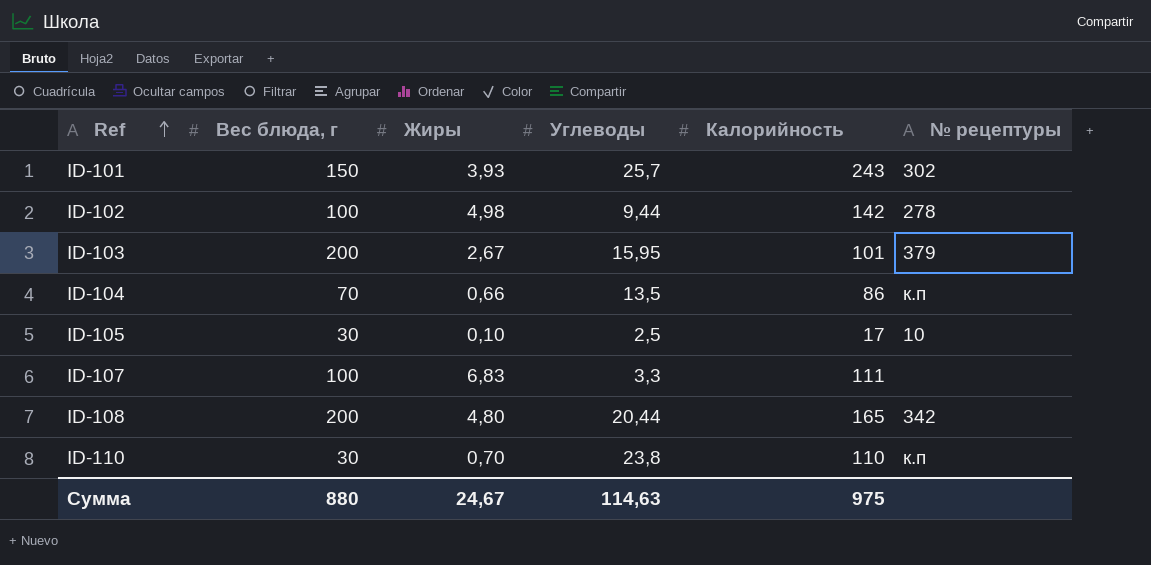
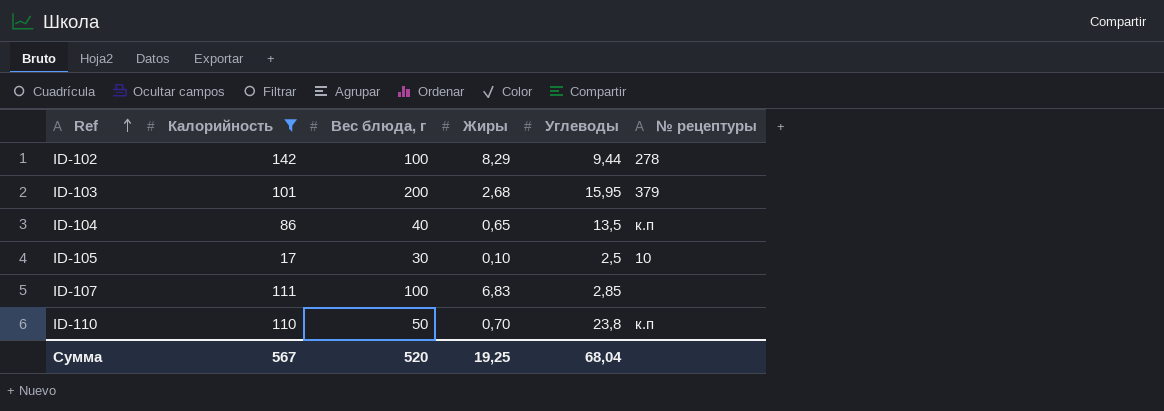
filter: none -> Калорийность <= 142
column Калорийность | position: 5 -> 2
ID-102 | Жиры: 4,98 -> 8,29
ID-103 | Жиры: 2,67 -> 2,68
ID-104 | Вес блюда, г: 70 -> 40
ID-104 | Жиры: 0,66 -> 0,65
ID-107 | Углеводы: 3,3 -> 2,85
ID-110 | Вес блюда, г: 30 -> 50
Сумма | Калорийность: 975 -> 567
Сумма | Вес блюда, г: 880 -> 520
Сумма | Жиры: 24,67 -> 19,25
Сумма | Углеводы: 114,63 -> 68,04

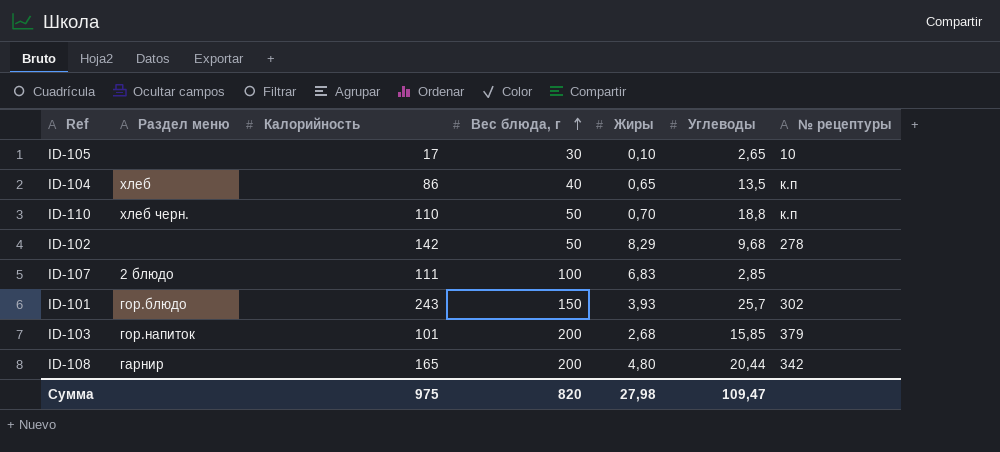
filter: Калорийность <= 142 -> none
row order: Ref ascending -> Вес блюда, г ascending
column Раздел меню | position: none -> 2
ID-105 | Углеводы: 2,5 -> 2,65
ID-110 | Углеводы: 23,8 -> 18,8
ID-102 | Вес блюда, г: 100 -> 50
ID-102 | Углеводы: 9,44 -> 9,68
ID-103 | Углеводы: 15,95 -> 15,85
Сумма | Калорийность: 567 -> 975
Сумма | Вес блюда, г: 520 -> 820
Сумма | Жиры: 19,25 -> 27,98
Сумма | Углеводы: 68,04 -> 109,47

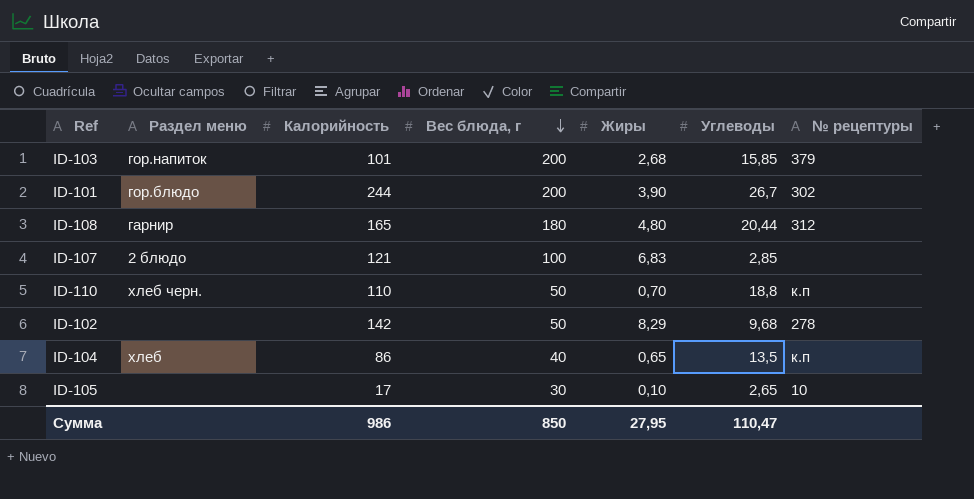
row order: Вес блюда, г ascending -> Вес блюда, г descending
ID-101 | Калорийность: 243 -> 244
ID-101 | Вес блюда, г: 150 -> 200
ID-101 | Жиры: 3,93 -> 3,90
ID-101 | Углеводы: 25,7 -> 26,7
ID-108 | Вес блюда, г: 200 -> 180
ID-108 | № рецептуры: 342 -> 312
ID-107 | Калорийность: 111 -> 121
Сумма | Калорийность: 975 -> 986
Сумма | Вес блюда, г: 820 -> 850
Сумма | Жиры: 27,98 -> 27,95
Сумма | Углеводы: 109,47 -> 110,47

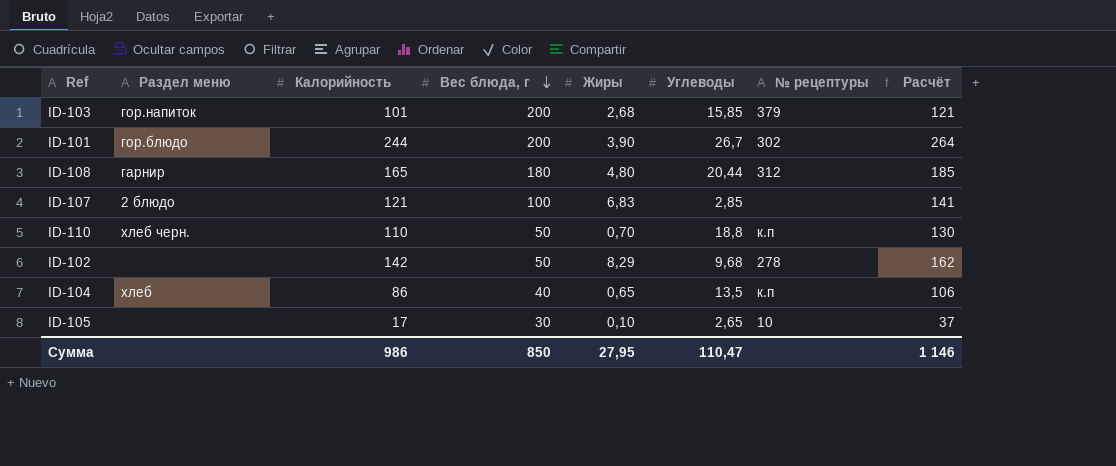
column Расчёт | formula: none -> [Калорийность] + 20

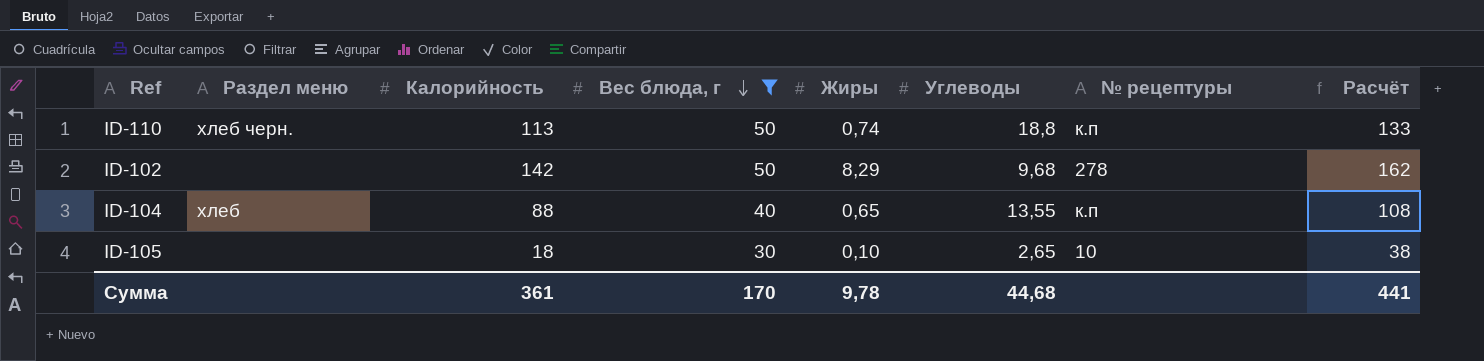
filter: none -> Вес блюда, г <= 50
ID-110 | Калорийность: 110 -> 113
ID-110 | Жиры: 0,70 -> 0,74
ID-110 | Расчёт: 130 -> 133
ID-104 | Калорийность: 86 -> 88
ID-104 | Углеводы: 13,5 -> 13,55
ID-104 | Расчёт: 106 -> 108
ID-105 | Калорийность: 17 -> 18
ID-105 | Расчёт: 37 -> 38
Сумма | Калорийность: 986 -> 361
Сумма | Вес блюда, г: 850 -> 170
Сумма | Жиры: 27,95 -> 9,78
Сумма | Углеводы: 110,47 -> 44,68
Сумма | Расчёт: 1 146 -> 441

